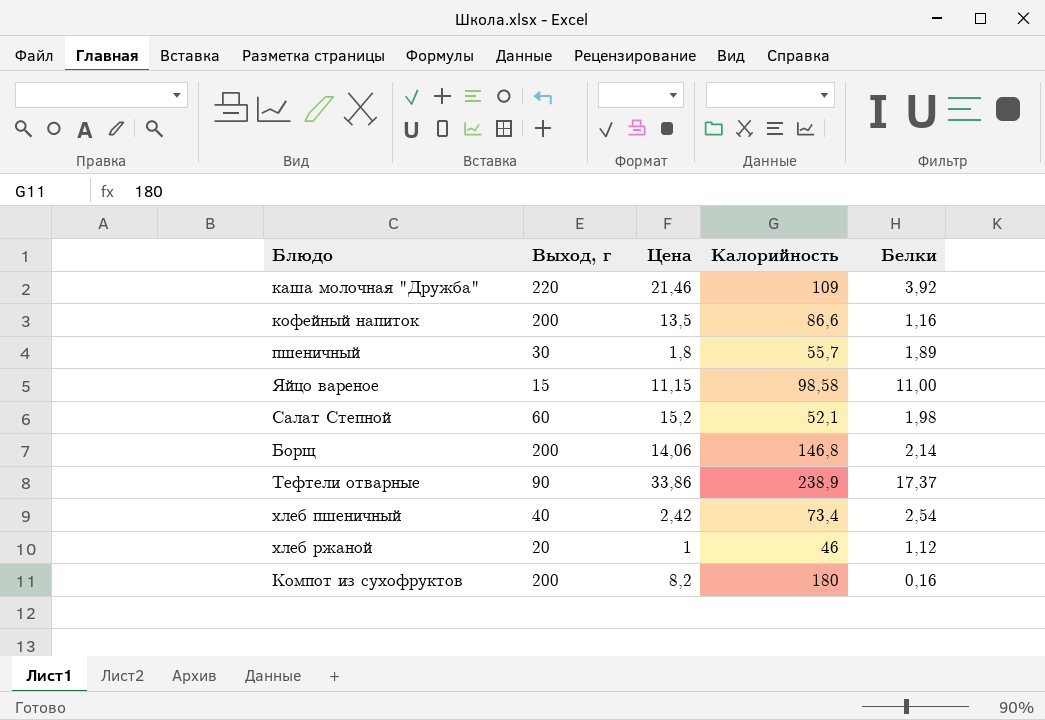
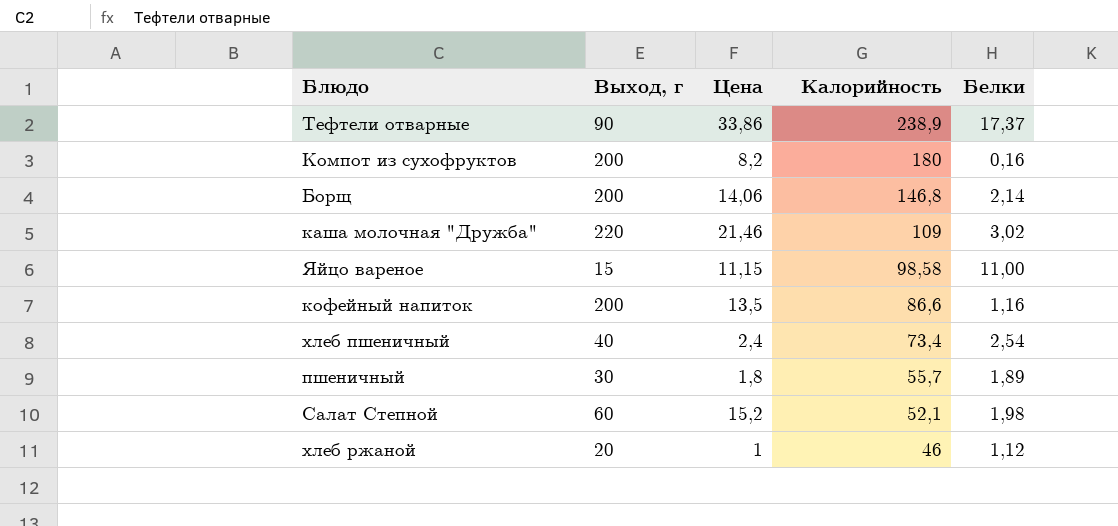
row order: none -> Калорийность descending
каша молочная "Дружба" | Белки: 3,92 -> 3,02
хлеб пшеничный | Цена: 2,42 -> 2,4

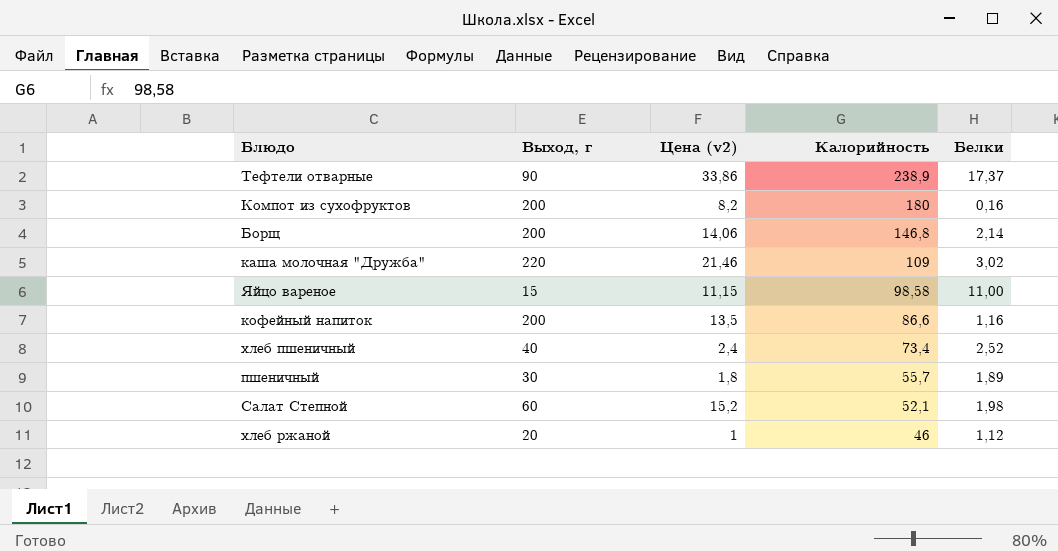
column name: Цена -> Цена (v2)
хлеб пшеничный | Белки: 2,54 -> 2,52

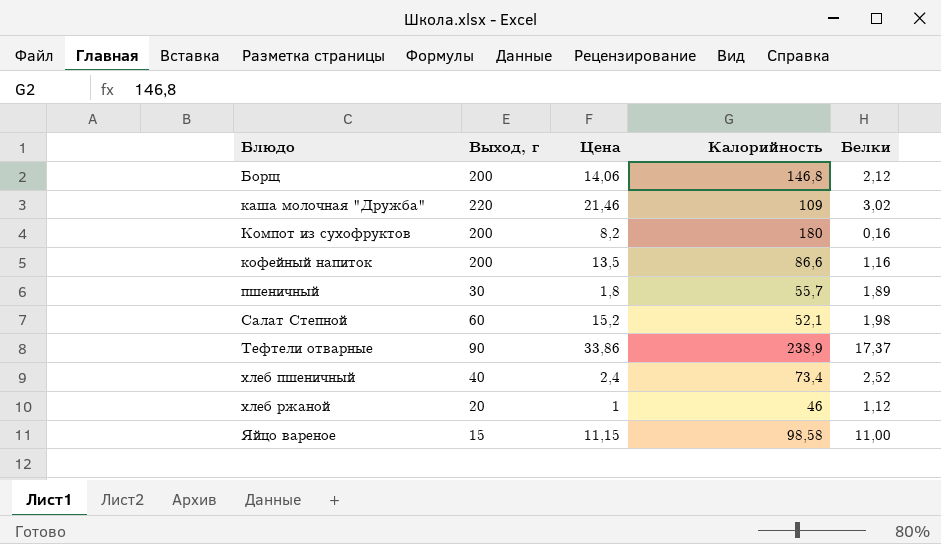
row order: Калорийность descending -> Блюдо ascending
column name: Цена (v2) -> Цена
Борщ | Белки: 2,14 -> 2,12

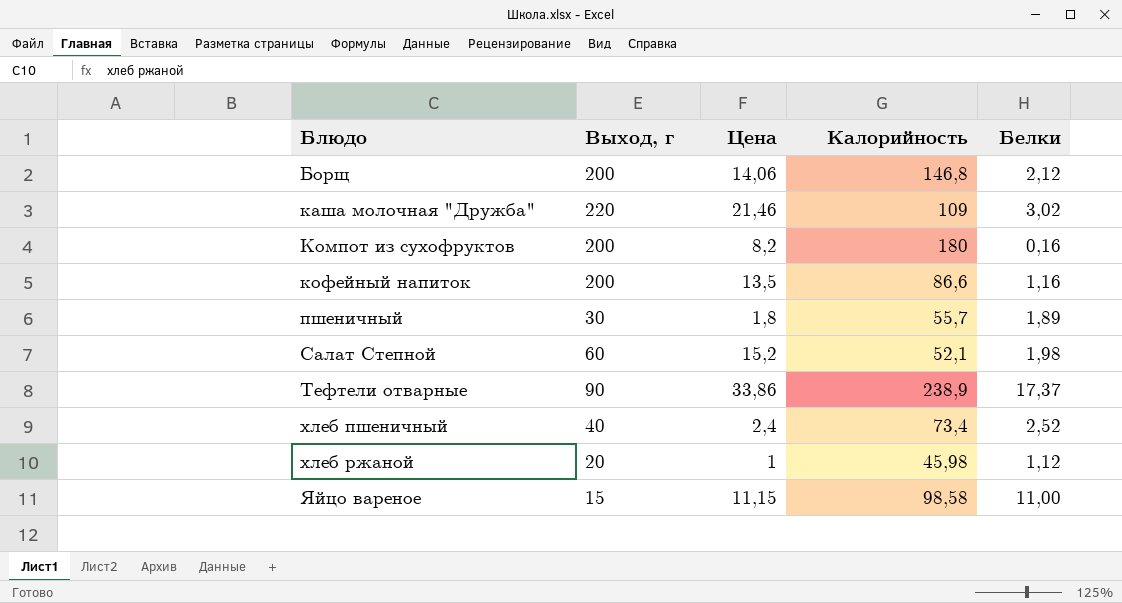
хлеб ржаной | Калорийность: 46 -> 45,98

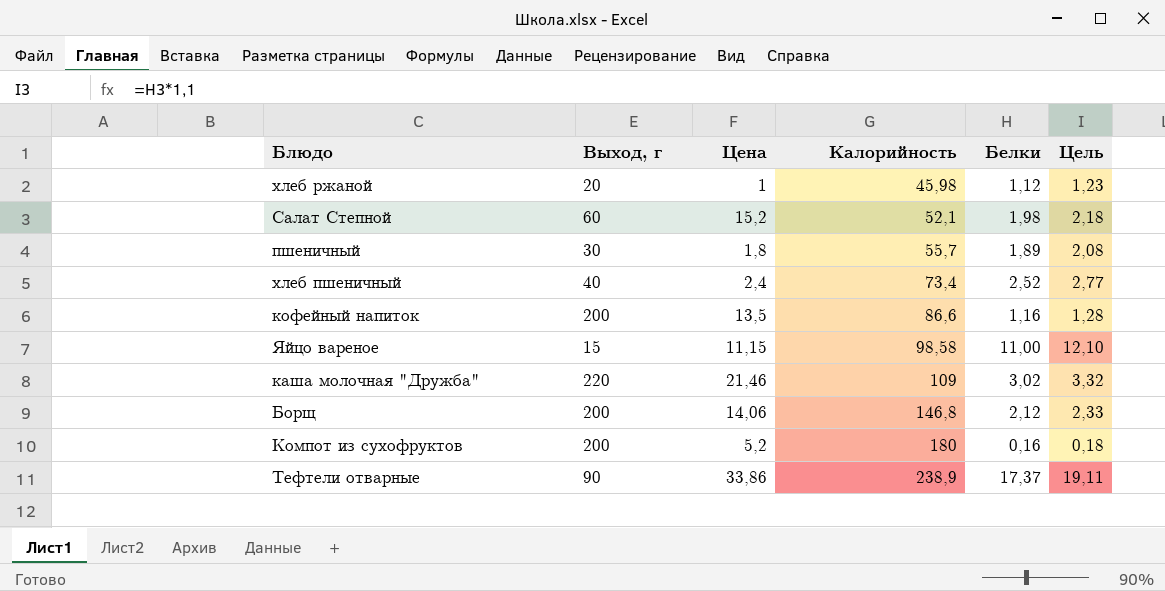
row order: Блюдо ascending -> Калорийность ascending
column Цель | formula: none -> [Белки] * 1,1
Компот из сухофруктов | Цена: 8,2 -> 5,2

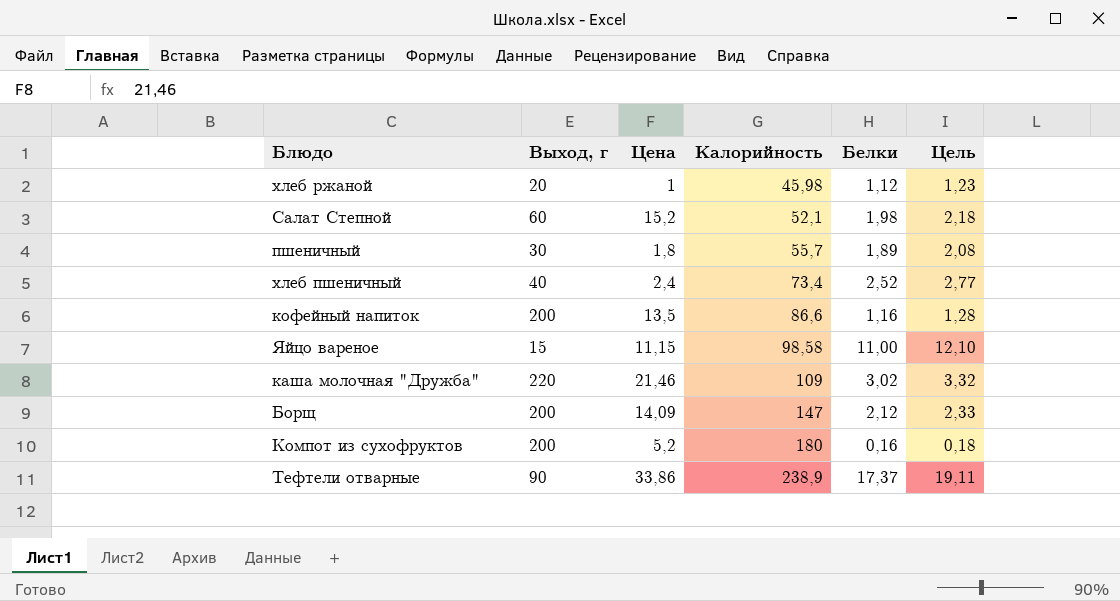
Борщ | Цена: 14,06 -> 14,09
Борщ | Калорийность: 146,8 -> 147

